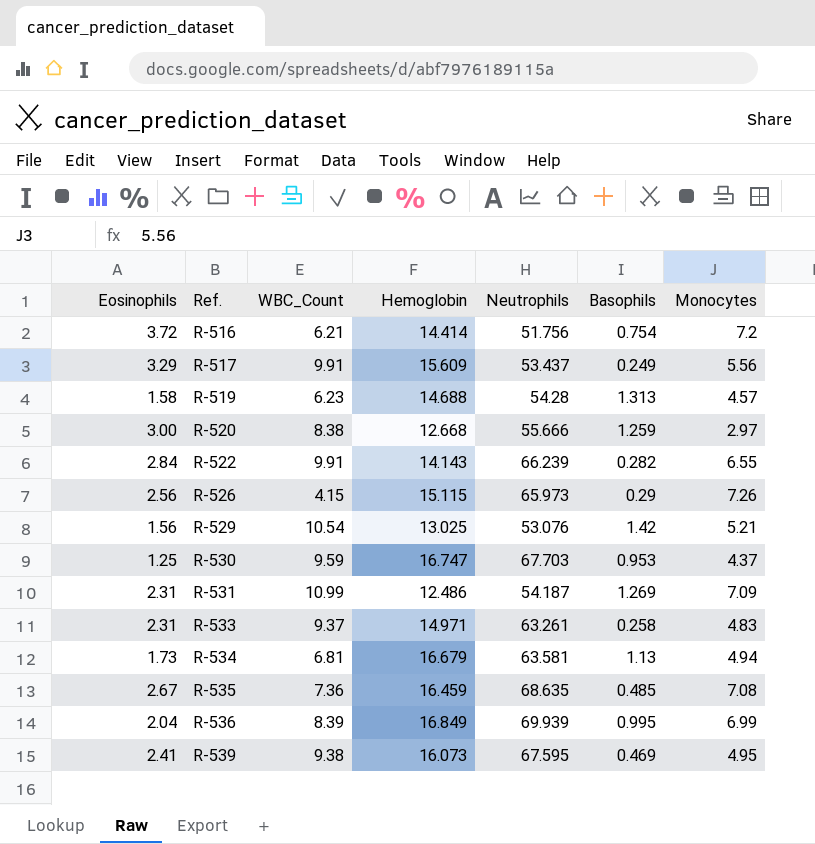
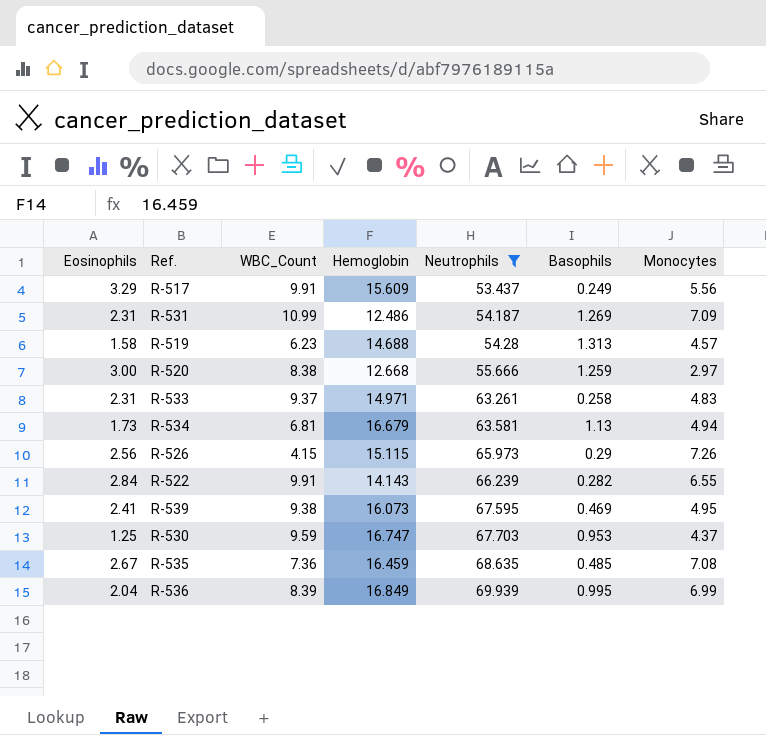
filter: none -> Neutrophils >= 53.437
row order: Ref. ascending -> Neutrophils ascending

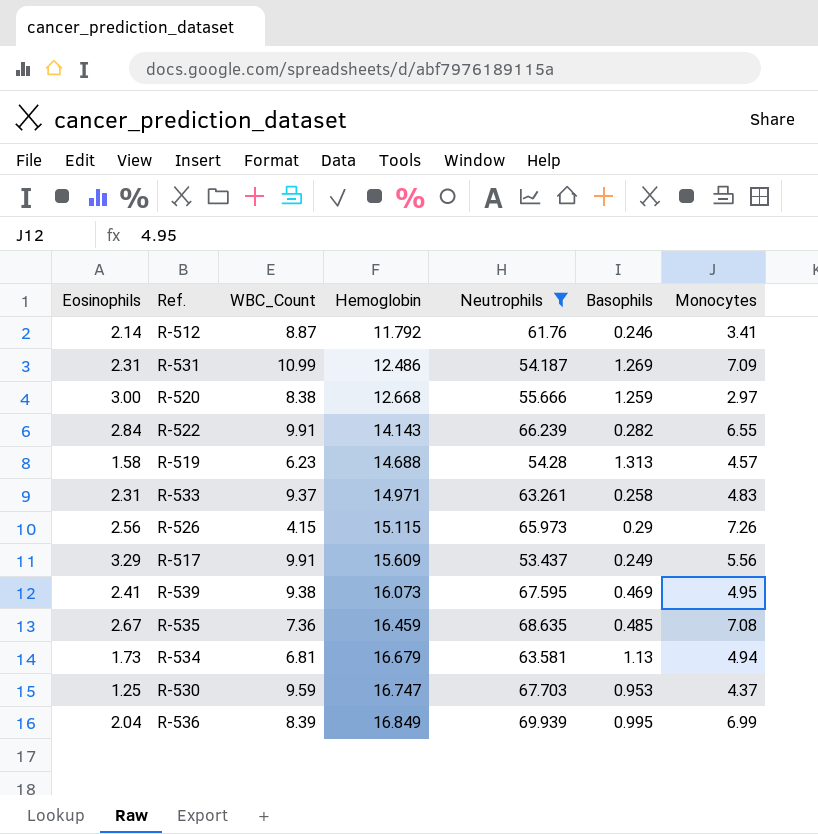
row order: Neutrophils ascending -> Hemoglobin ascending
row R-512: none -> 2.14 | 8.87 | 11.792 | 61.76 | 0.246 | 3.41

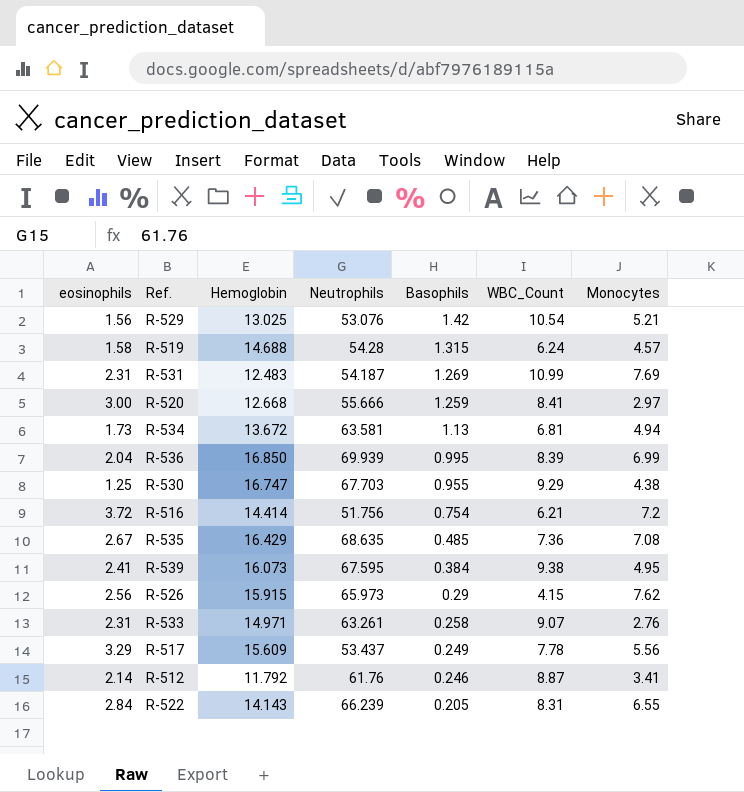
filter: Neutrophils >= 53.437 -> none
row order: Hemoglobin ascending -> Basophils descending
column name: Eosinophils -> eosinophils
column WBC_Count | position: 3 -> 6
R-519 | Basophils: 1.313 -> 1.315
R-519 | WBC_Count: 6.23 -> 6.24
R-531 | Hemoglobin: 12.486 -> 12.483
R-531 | Monocytes: 7.09 -> 7.69
R-520 | WBC_Count: 8.38 -> 8.41
R-534 | Hemoglobin: 16.679 -> 13.672
R-536 | Hemoglobin: 16.849 -> 16.850
R-530 | Basophils: 0.953 -> 0.955
R-530 | WBC_Count: 9.59 -> 9.29
R-530 | Monocytes: 4.37 -> 4.38
R-535 | Hemoglobin: 16.459 -> 16.429
R-539 | Basophils: 0.469 -> 0.384
R-526 | Hemoglobin: 15.115 -> 15.915
R-526 | Monocytes: 7.26 -> 7.62
R-533 | WBC_Count: 9.37 -> 9.07
R-533 | Monocytes: 4.83 -> 2.76
R-517 | WBC_Count: 9.91 -> 7.78
R-522 | Basophils: 0.282 -> 0.205
R-522 | WBC_Count: 9.91 -> 8.31

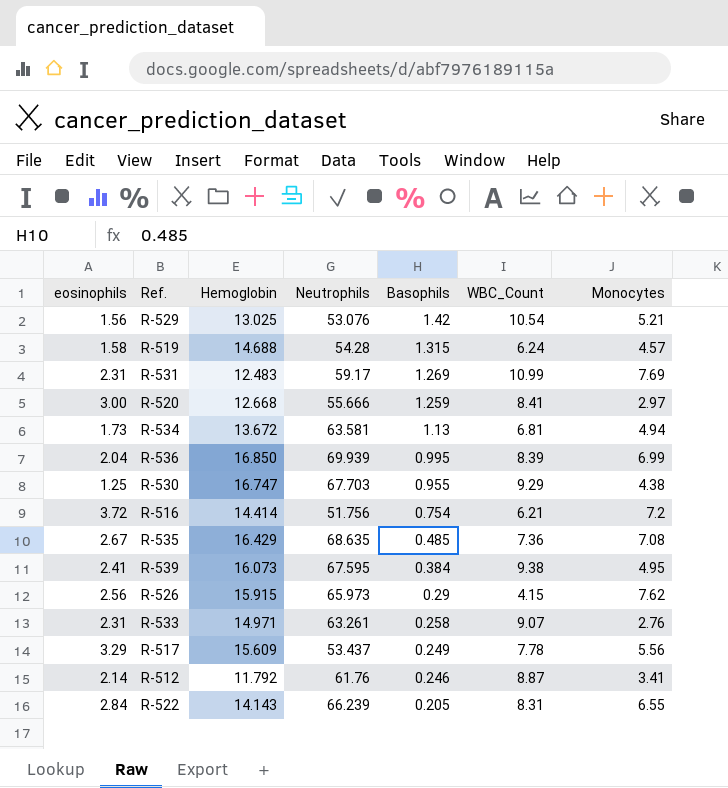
R-531 | Neutrophils: 54.187 -> 59.17

